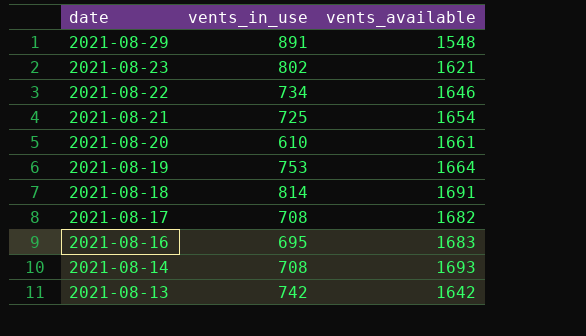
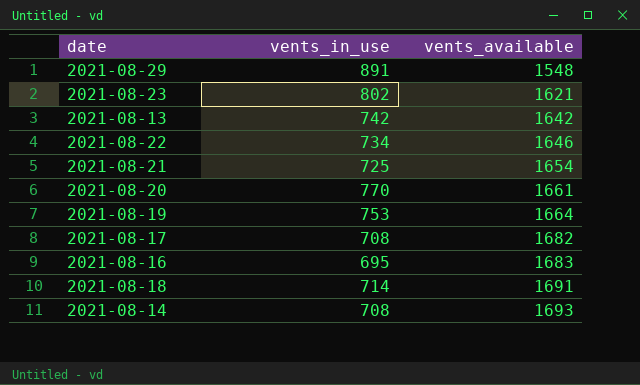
row order: date descending -> vents_available ascending
2021-08-20 | vents_in_use: 610 -> 770
2021-08-18 | vents_in_use: 814 -> 714

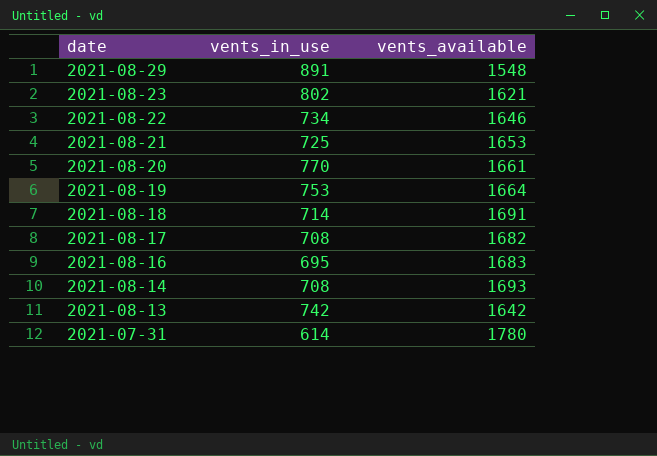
row order: vents_available ascending -> date descending
2021-08-21 | vents_available: 1654 -> 1653
row 2021-07-31: none -> 614 | 1780

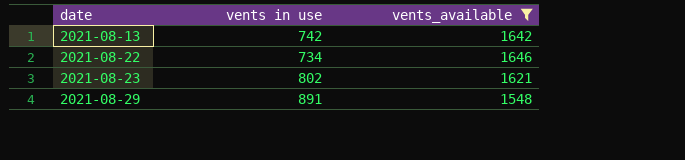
filter: none -> vents_available <= 1646
row order: date descending -> date ascending
column name: vents_in_use -> vents in use

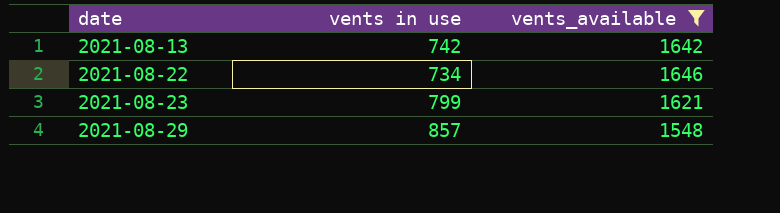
2021-08-23 | vents in use: 802 -> 799
2021-08-29 | vents in use: 891 -> 857

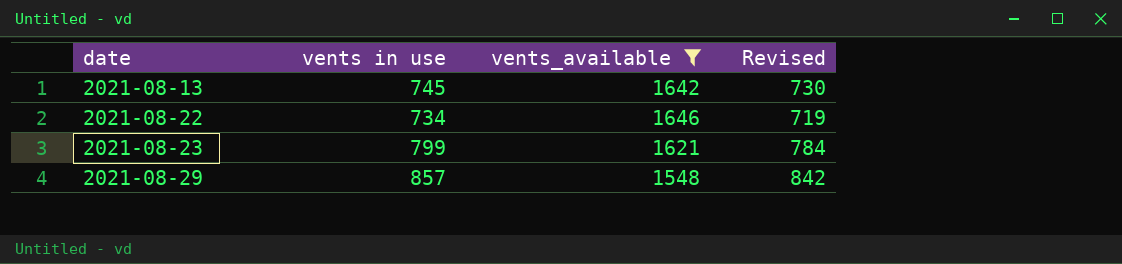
column Revised | formula: none -> [vents in use] - 15
2021-08-13 | vents in use: 742 -> 745

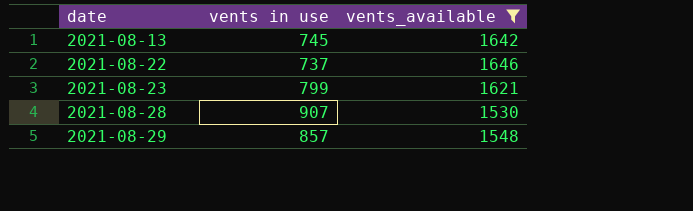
column Revised | formula: [vents in use] - 15 -> none
2021-08-22 | vents in use: 734 -> 737
row 2021-08-28: none -> 907 | 1530

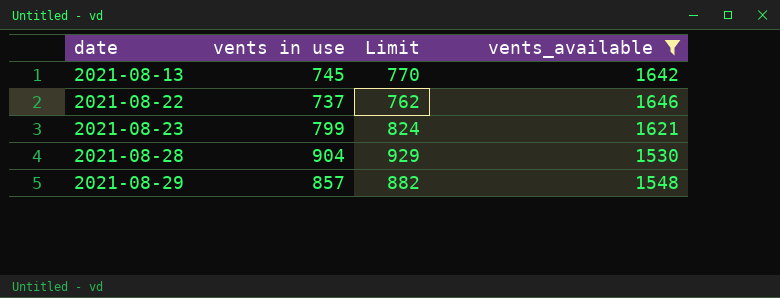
column Limit | formula: none -> [vents in use] + 25
2021-08-28 | vents in use: 907 -> 904

